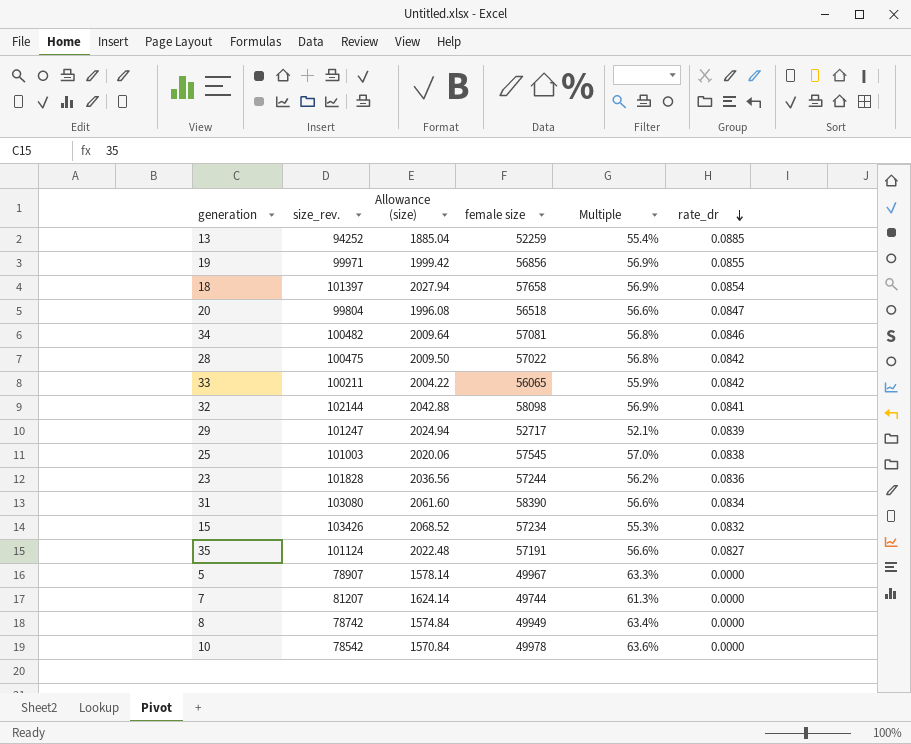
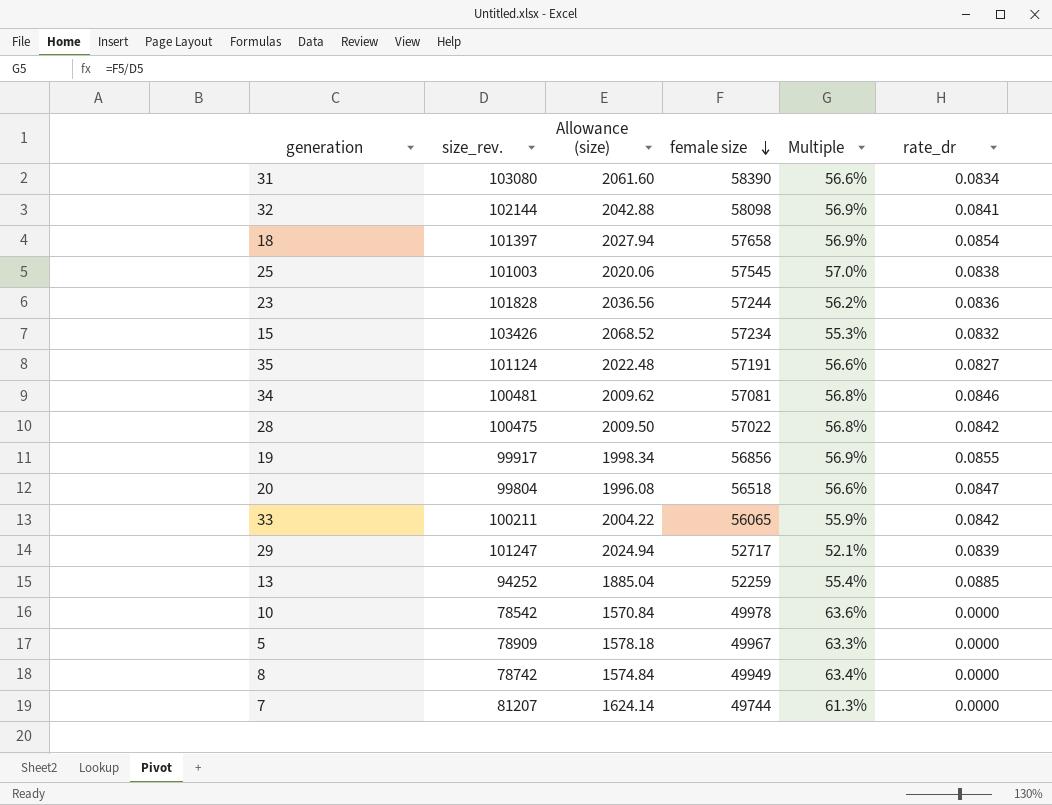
row order: rate_dr descending -> female size descending
34 | size_rev.: 100482 -> 100481
34 | Allowance (size): 2009.64 -> 2009.62
19 | size_rev.: 99971 -> 99917
19 | Allowance (size): 1999.42 -> 1998.34
5 | size_rev.: 78907 -> 78909
5 | Allowance (size): 1578.14 -> 1578.18

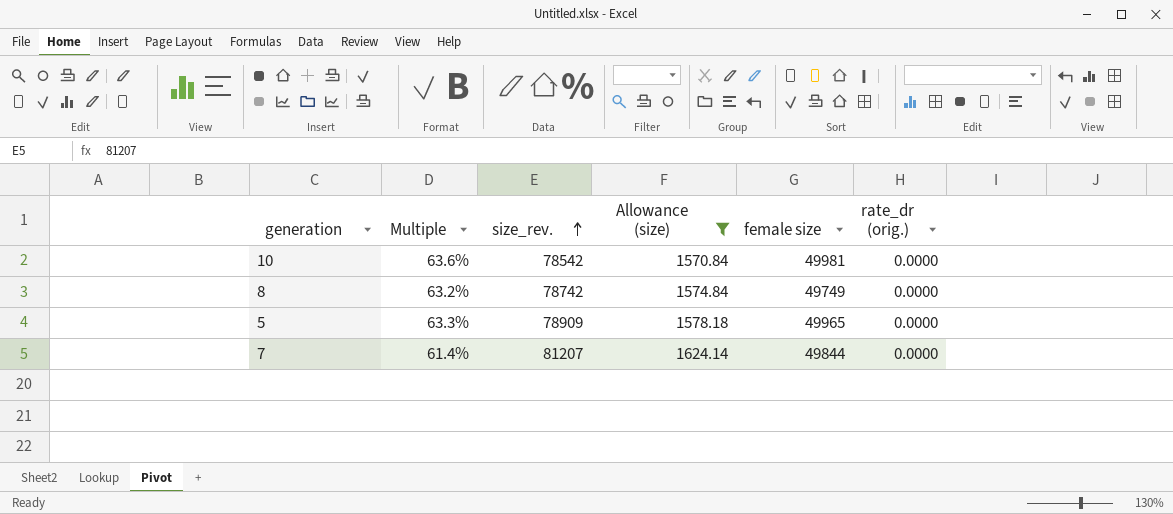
filter: none -> Allowance (size) <= 1624.14
row order: female size descending -> size_rev. ascending
column Multiple | position: 5 -> 2
column name: rate_dr -> rate_dr (orig.)
10 | female size: 49978 -> 49981
8 | Multiple: 63.4% -> 63.2%
8 | female size: 49949 -> 49749
5 | female size: 49967 -> 49965
7 | Multiple: 61.3% -> 61.4%
7 | female size: 49744 -> 49844

